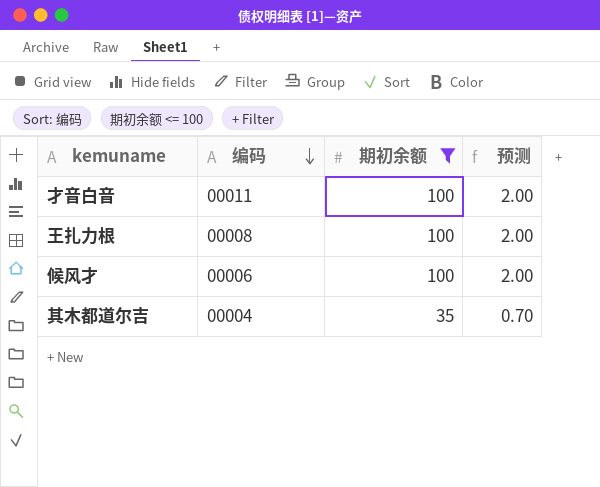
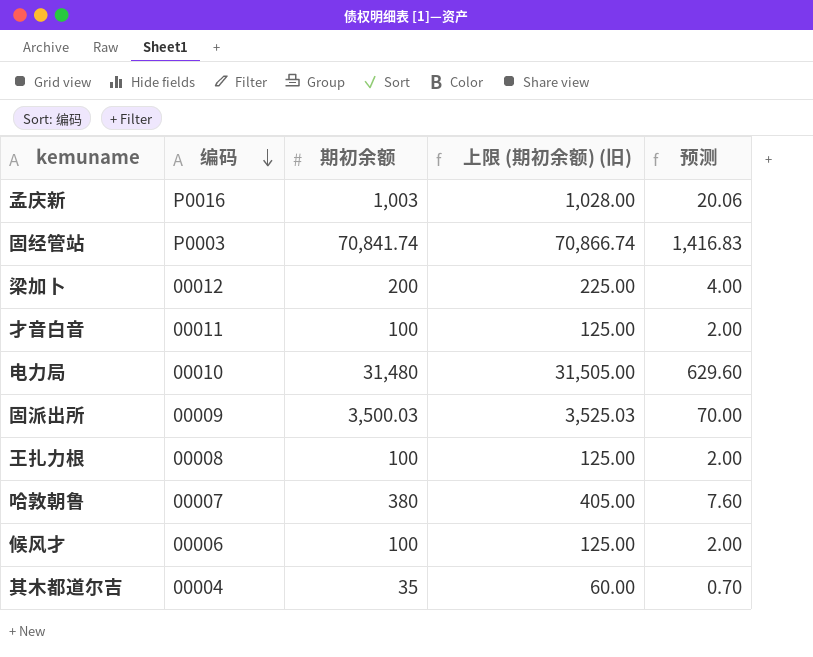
filter: 期初余额 <= 100 -> none
column 上限 (期初余额) (旧) | formula: none -> [期初余额] + 25

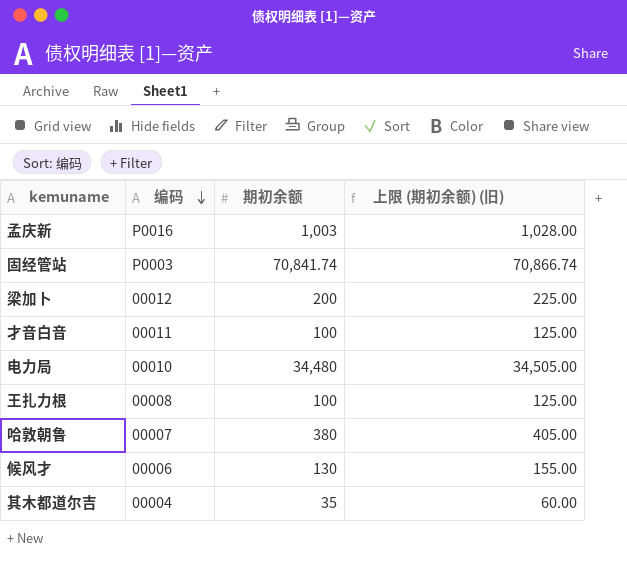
column 预测 | formula: [期初余额] * 0.02 -> none
row 固派出所: 00009 | 3,500.03 | 3,525.03 | 70.00 -> none
电力局 | 期初余额: 31,480 -> 34,480
电力局 | 上限 (期初余额) (旧): 31,505.00 -> 34,505.00
候风才 | 期初余额: 100 -> 130
候风才 | 上限 (期初余额) (旧): 125.00 -> 155.00

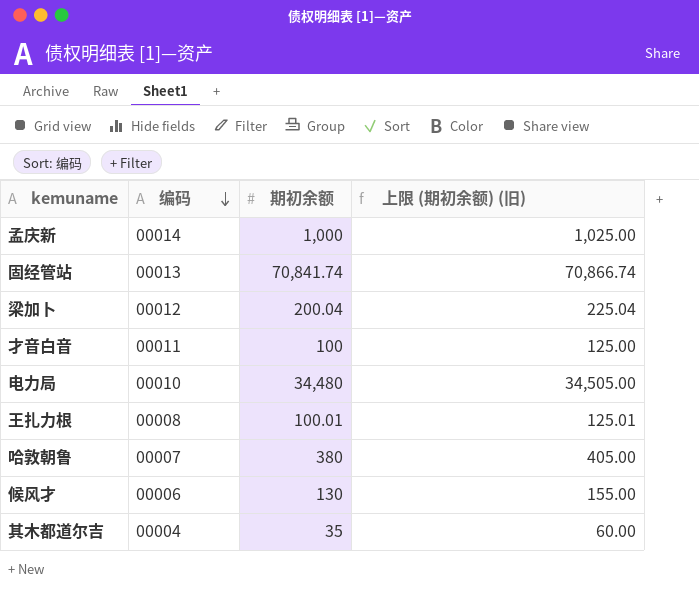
孟庆新 | 编码: P0016 -> 00014
孟庆新 | 期初余额: 1,003 -> 1,000
孟庆新 | 上限 (期初余额) (旧): 1,028.00 -> 1,025.00
固经管站 | 编码: P0003 -> 00013
梁加卜 | 期初余额: 200 -> 200.04
梁加卜 | 上限 (期初余额) (旧): 225.00 -> 225.04
王扎力根 | 期初余额: 100 -> 100.01
王扎力根 | 上限 (期初余额) (旧): 125.00 -> 125.01

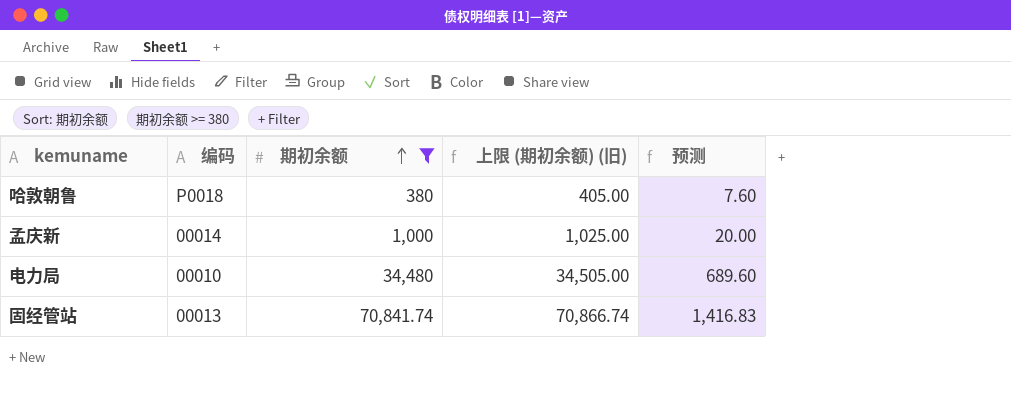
filter: none -> 期初余额 >= 380
row order: 编码 descending -> 期初余额 ascending
column 预测 | formula: none -> [期初余额] * 0.02
哈敦朝鲁 | 编码: 00007 -> P0018

